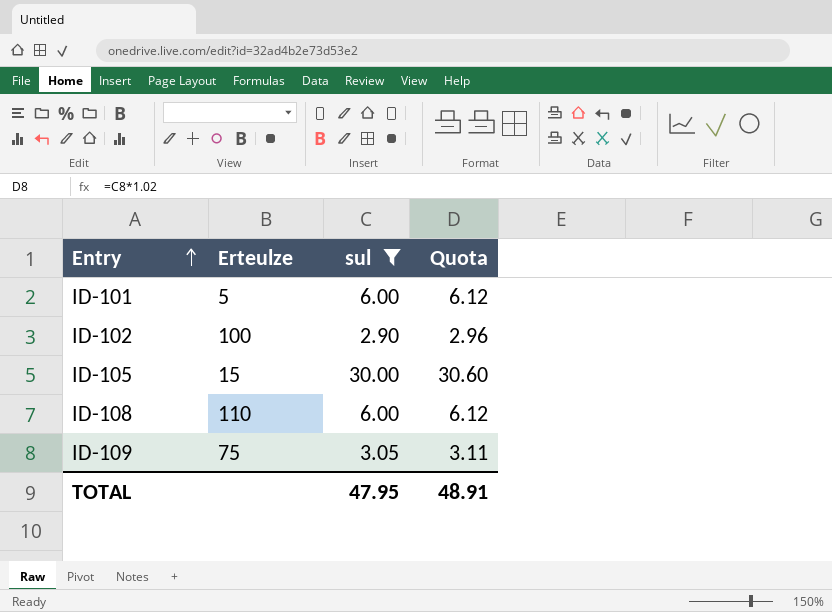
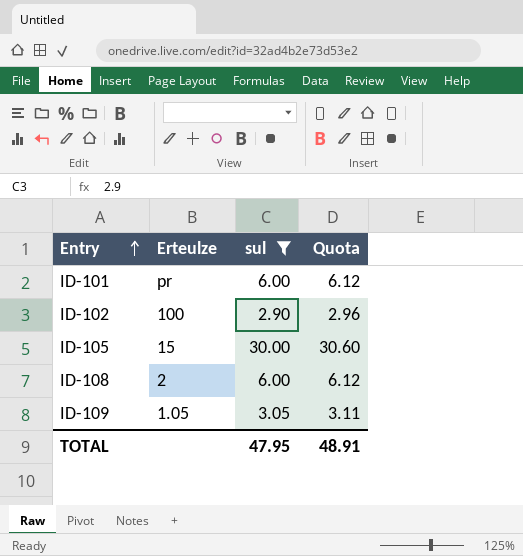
ID-101 | Erteulze: 5 -> pr
ID-108 | Erteulze: 110 -> 2
ID-109 | Erteulze: 75 -> 1.05

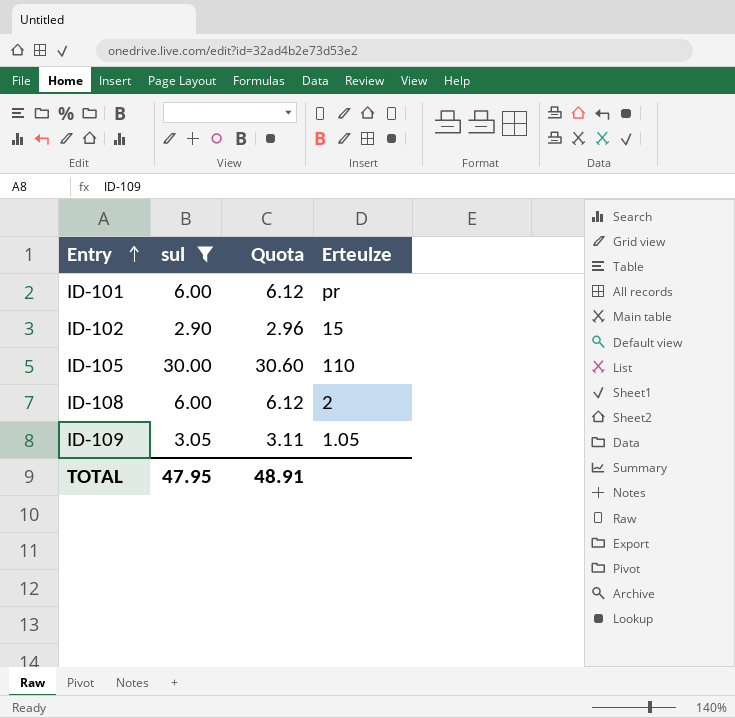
column Erteulze | position: 2 -> 4
ID-102 | Erteulze: 100 -> 15
ID-105 | Erteulze: 15 -> 110

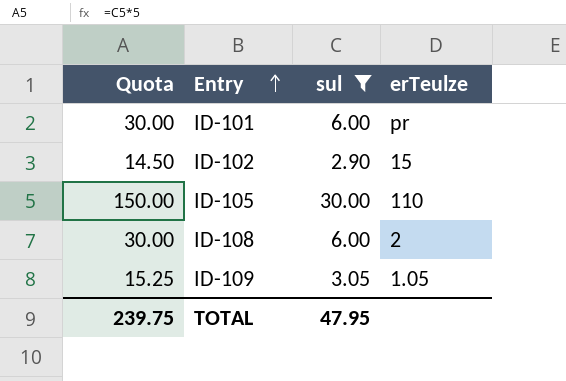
column Quota | formula: [sul] * 1.02 -> [sul] * 5
column Quota | position: 3 -> 1
column name: Erteulze -> erTeulze
TOTAL | Quota: 48.91 -> 239.75

